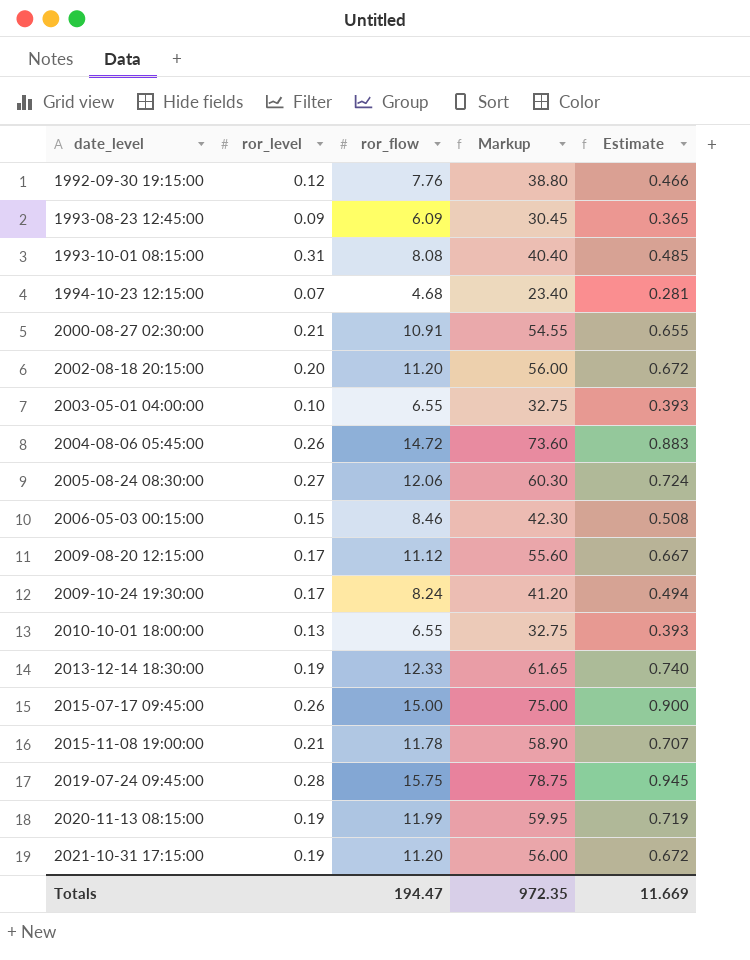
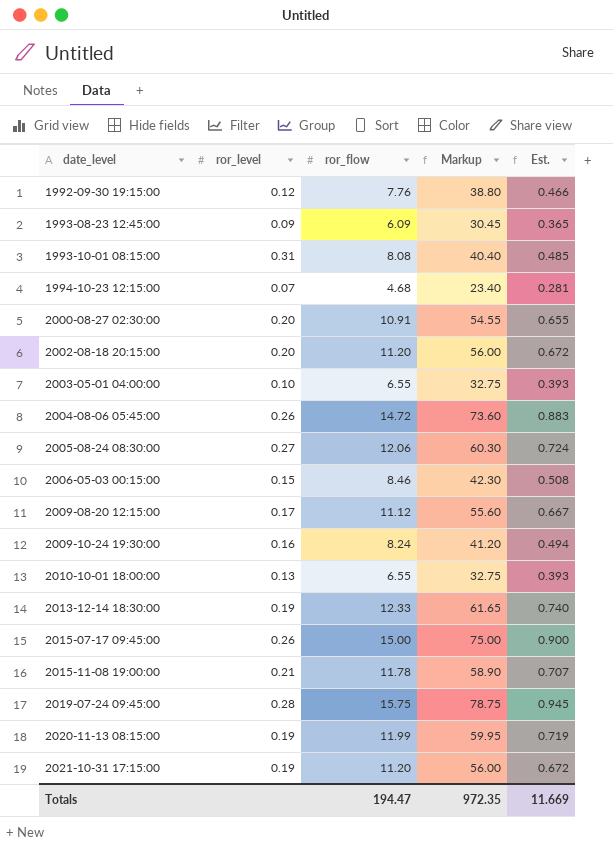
column name: Estimate -> Est.
2000-08-27 02:30:00 | ror_level: 0.21 -> 0.20
2009-10-24 19:30:00 | ror_level: 0.17 -> 0.16

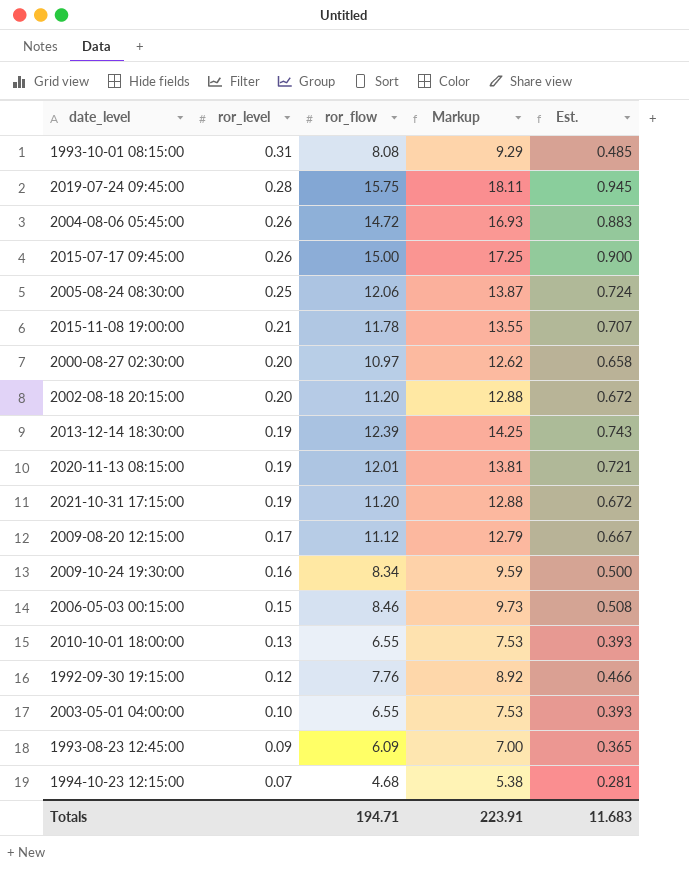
row order: date_level ascending -> ror_level descending
column Markup | formula: [ror_flow] * 5 -> [ror_flow] * 1.15
2005-08-24 08:30:00 | ror_level: 0.27 -> 0.25
2000-08-27 02:30:00 | ror_flow: 10.91 -> 10.97
2000-08-27 02:30:00 | Est.: 0.655 -> 0.658
2013-12-14 18:30:00 | ror_flow: 12.33 -> 12.39
2013-12-14 18:30:00 | Est.: 0.740 -> 0.743
2020-11-13 08:15:00 | ror_flow: 11.99 -> 12.01
2020-11-13 08:15:00 | Est.: 0.719 -> 0.721
2009-10-24 19:30:00 | ror_flow: 8.24 -> 8.34
2009-10-24 19:30:00 | Est.: 0.494 -> 0.500
Totals | ror_flow: 194.47 -> 194.71
Totals | Markup: 972.35 -> 223.91
Totals | Est.: 11.669 -> 11.683

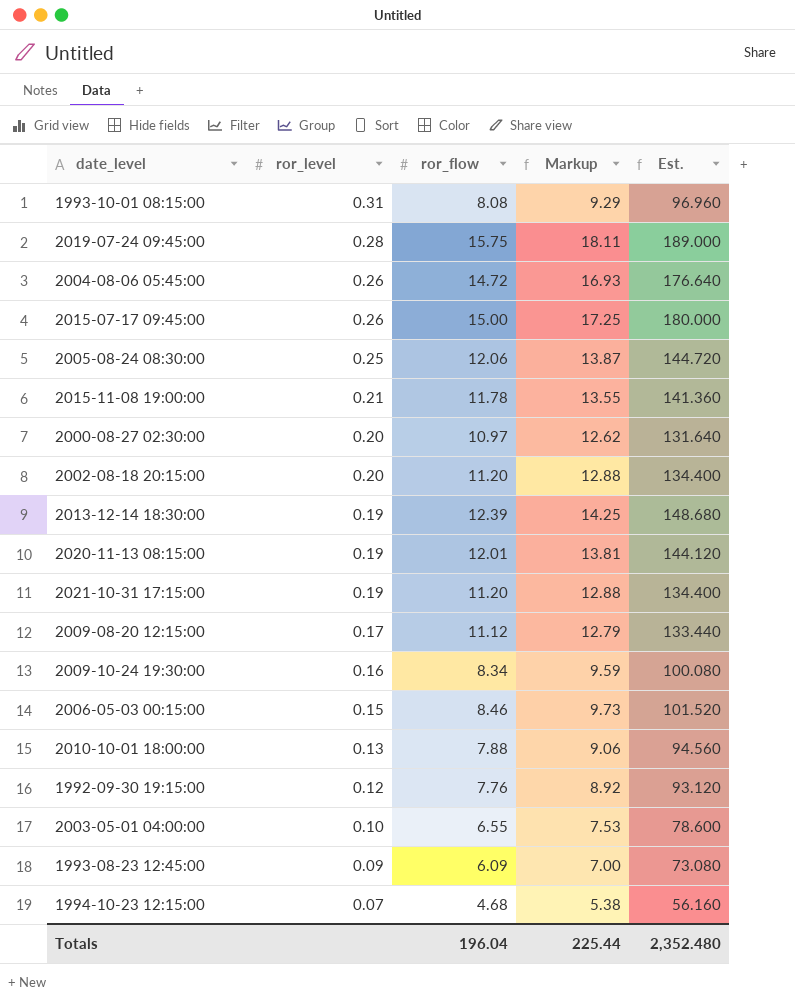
column Est. | formula: [ror_flow] * 0.06 -> [ror_flow] * 12
2010-10-01 18:00:00 | ror_flow: 6.55 -> 7.88
2010-10-01 18:00:00 | Markup: 7.53 -> 9.06
Totals | ror_flow: 194.71 -> 196.04
Totals | Markup: 223.91 -> 225.44
Totals | Est.: 11.683 -> 2,352.480

